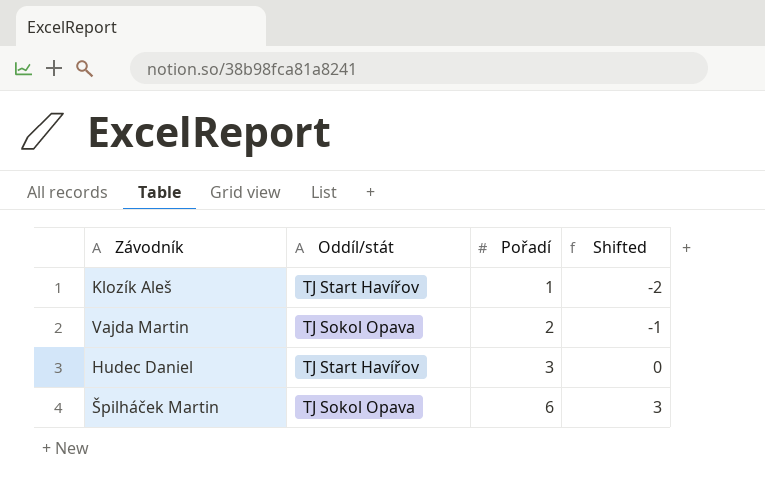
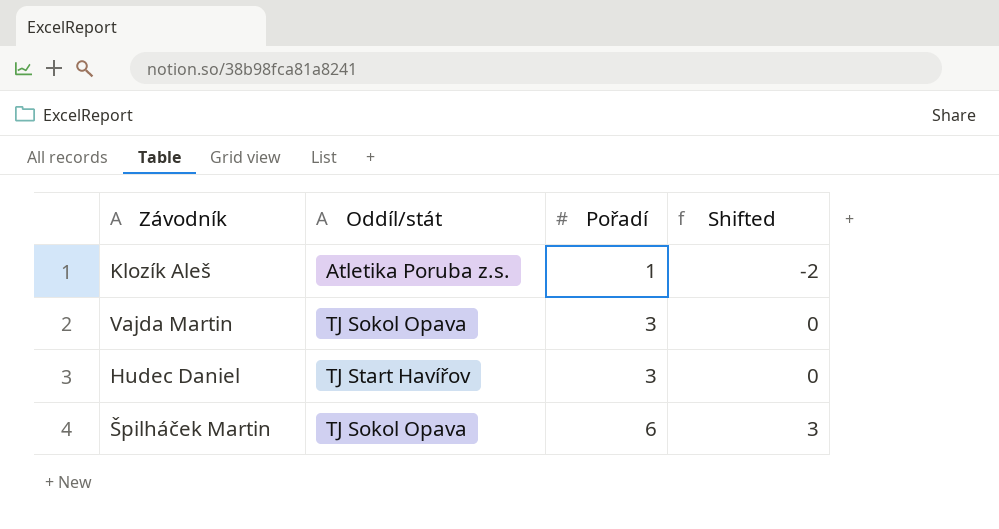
Klozík Aleš | Oddíl/stát: TJ Start Havířov -> Atletika Poruba z.s.
Vajda Martin | Pořadí: 2 -> 3
Vajda Martin | Shifted: -1 -> 0

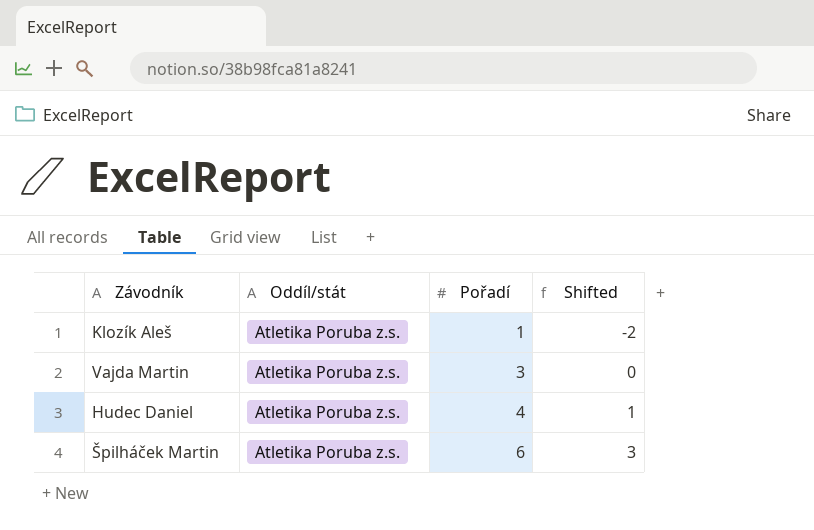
Vajda Martin | Oddíl/stát: TJ Sokol Opava -> Atletika Poruba z.s.
Hudec Daniel | Oddíl/stát: TJ Start Havířov -> Atletika Poruba z.s.
Hudec Daniel | Pořadí: 3 -> 4
Hudec Daniel | Shifted: 0 -> 1
Špilháček Martin | Oddíl/stát: TJ Sokol Opava -> Atletika Poruba z.s.

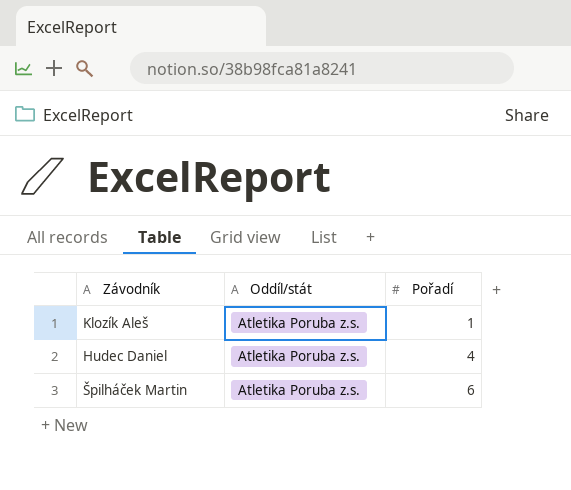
column Shifted | formula: [Pořadí] - 3 -> none
row Vajda Martin: Atletika Poruba z.s. | 3 | 0 -> none

